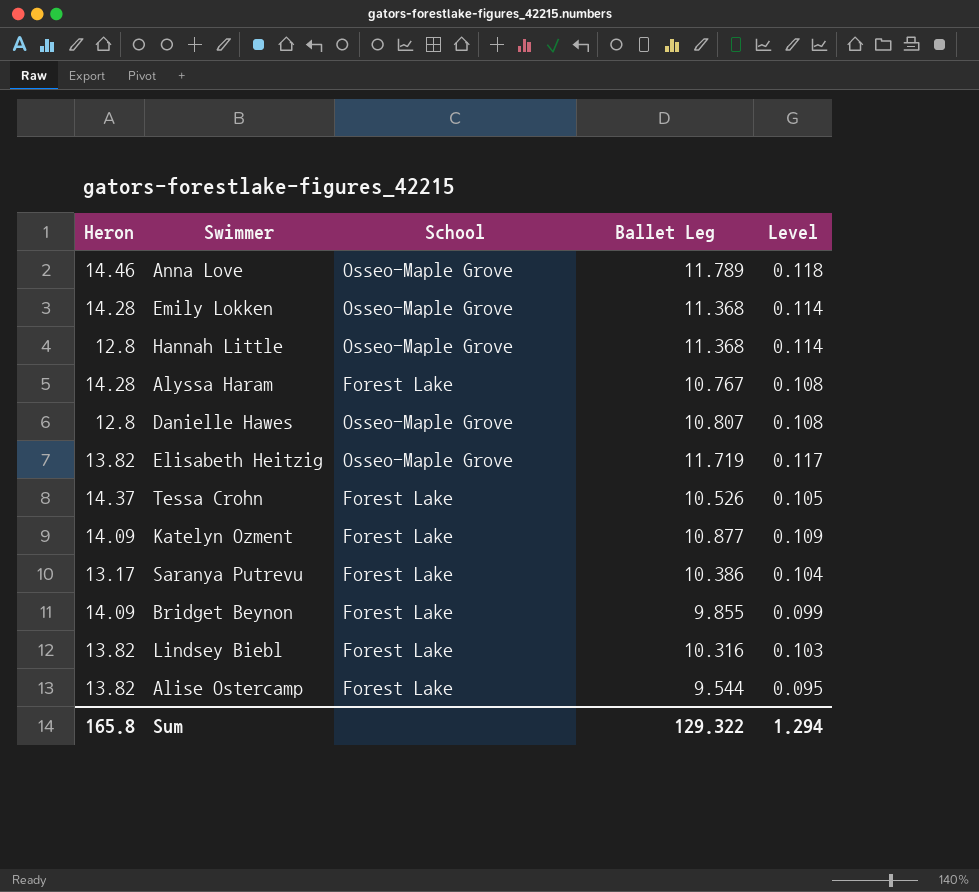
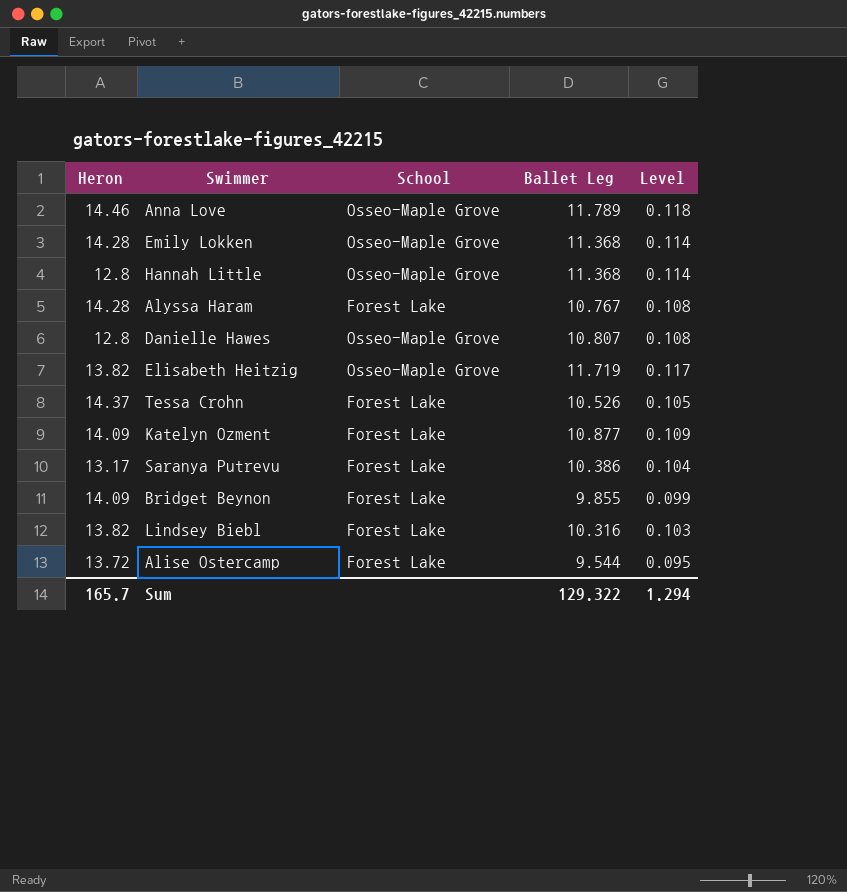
Alise Ostercamp | Heron: 13.82 -> 13.72
Sum | Heron: 165.8 -> 165.7

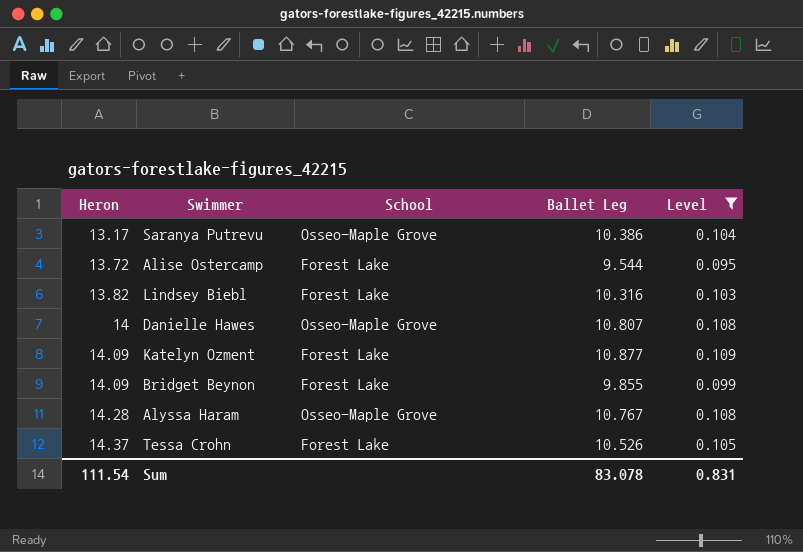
filter: none -> Level <= 0.109
row order: none -> Heron ascending
Saranya Putrevu | School: Forest Lake -> Osseo-Maple Grove
Danielle Hawes | Heron: 12.8 -> 14
Alyssa Haram | School: Forest Lake -> Osseo-Maple Grove
Sum | Heron: 165.7 -> 111.54
Sum | Ballet Leg: 129.322 -> 83.078
Sum | Level: 1.294 -> 0.831

